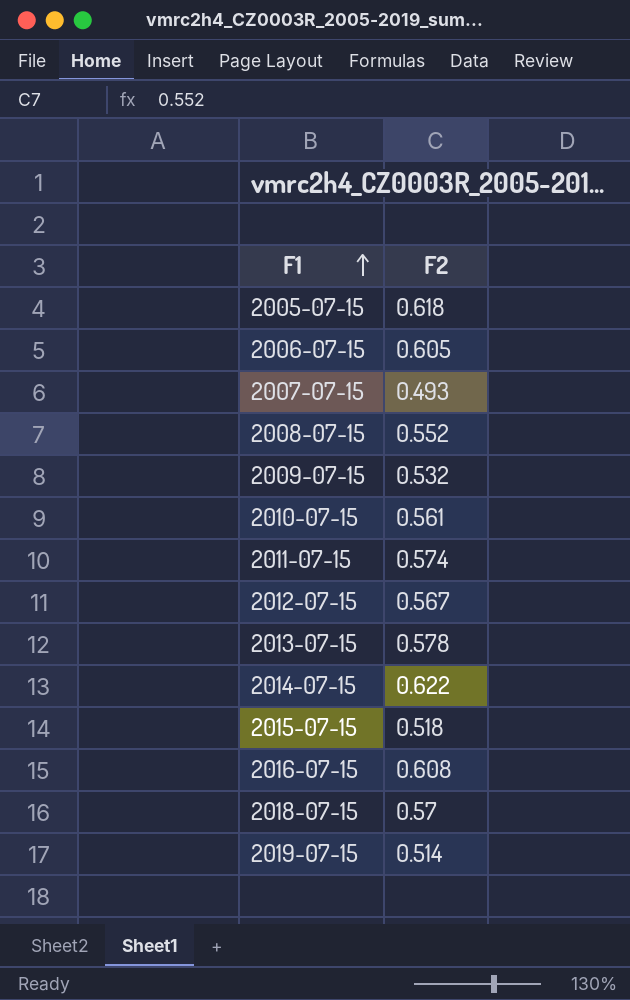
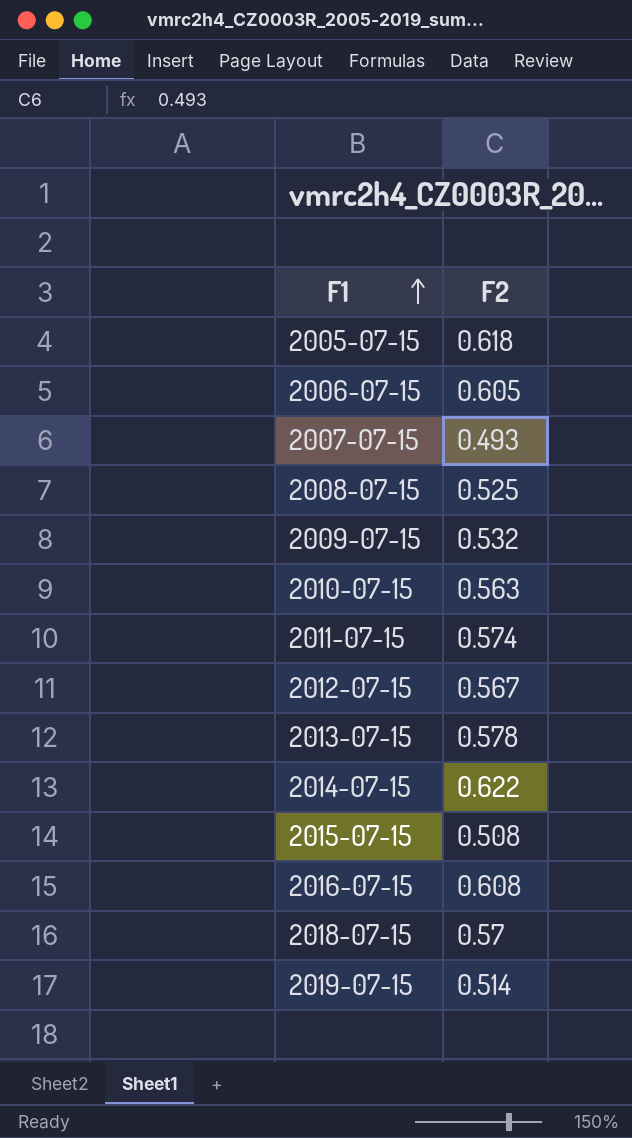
2008-07-15 | F2: 0.552 -> 0.525
2010-07-15 | F2: 0.561 -> 0.563
2015-07-15 | F2: 0.518 -> 0.508

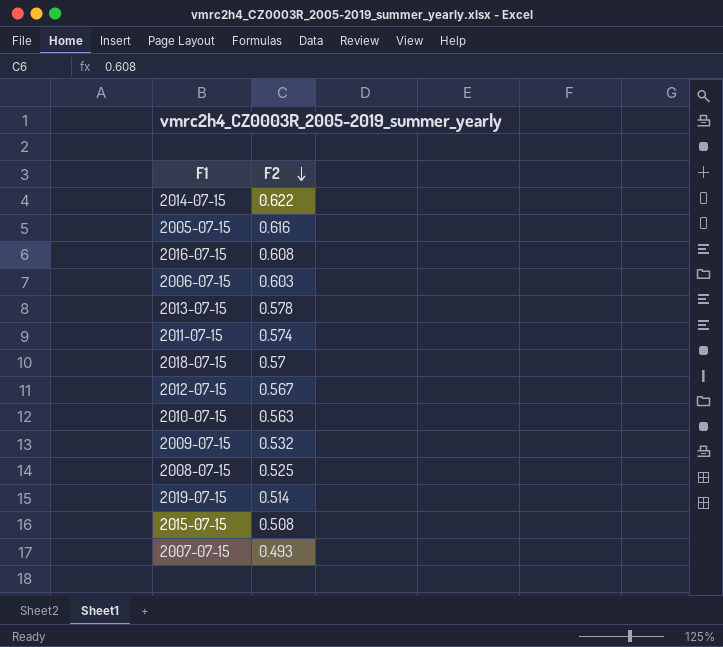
row order: F1 ascending -> F2 descending
2005-07-15 | F2: 0.618 -> 0.616
2006-07-15 | F2: 0.605 -> 0.603

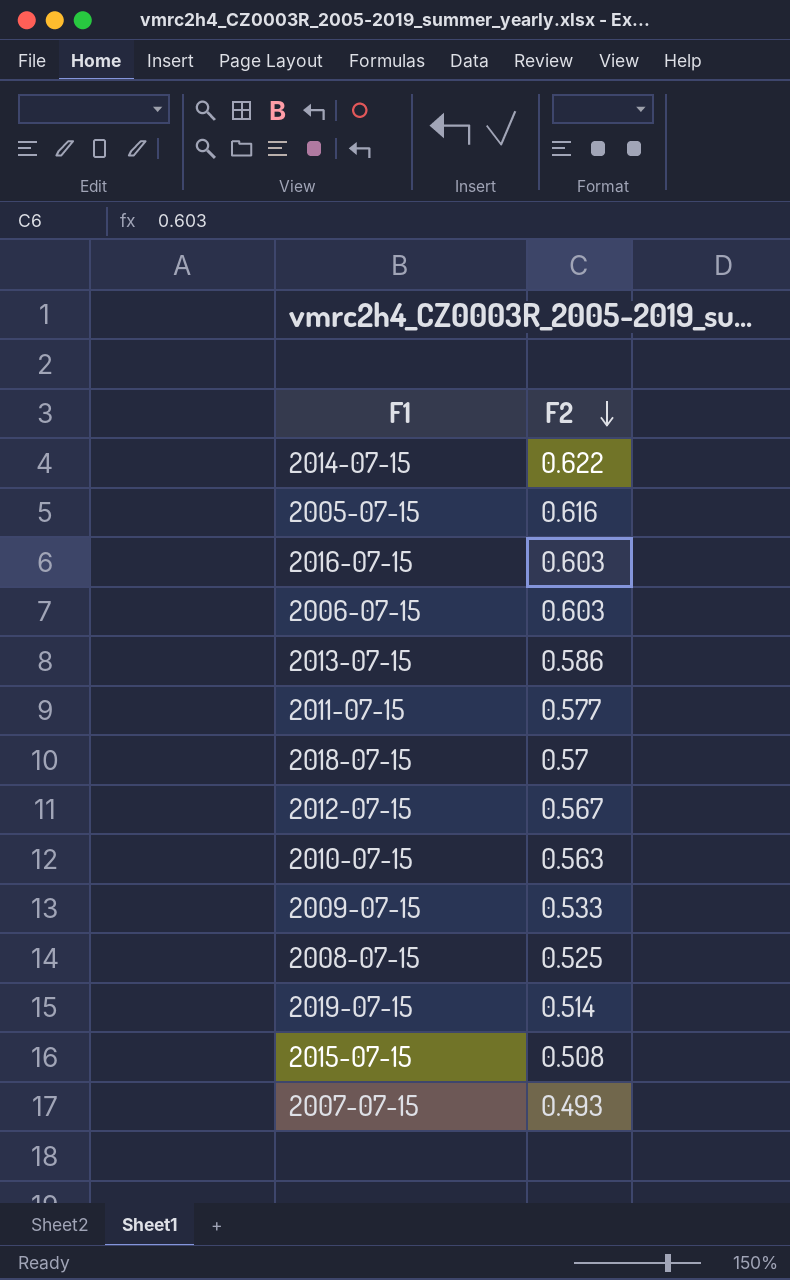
2016-07-15 | F2: 0.608 -> 0.603
2013-07-15 | F2: 0.578 -> 0.586
2011-07-15 | F2: 0.574 -> 0.577
2009-07-15 | F2: 0.532 -> 0.533

